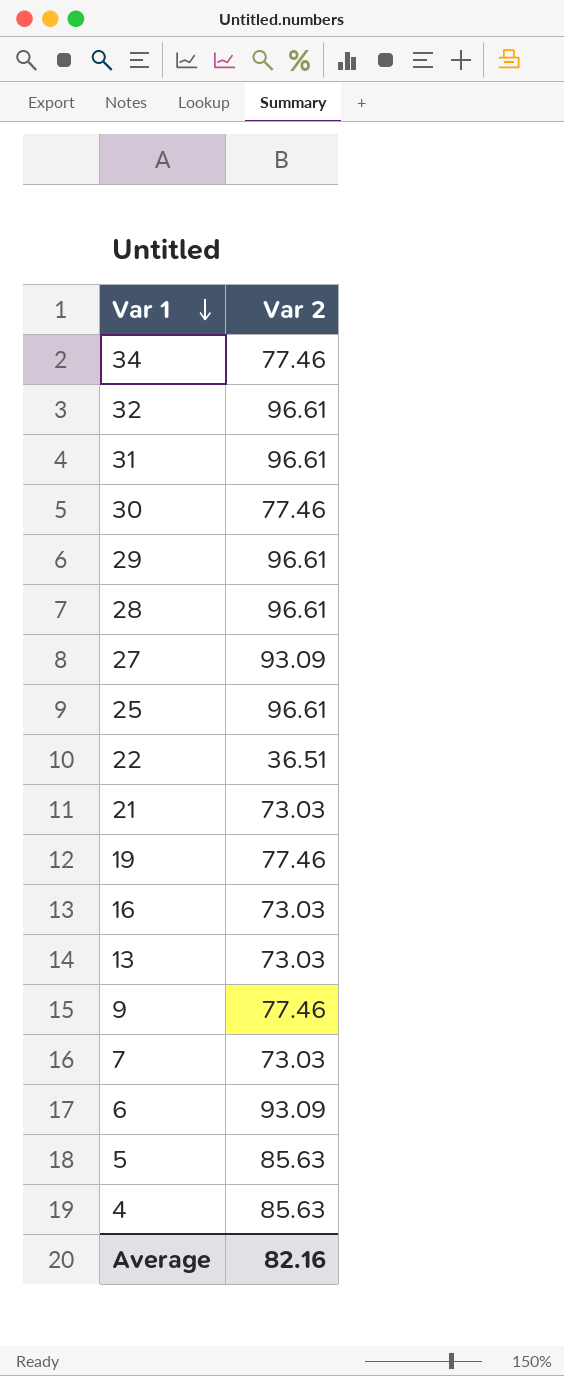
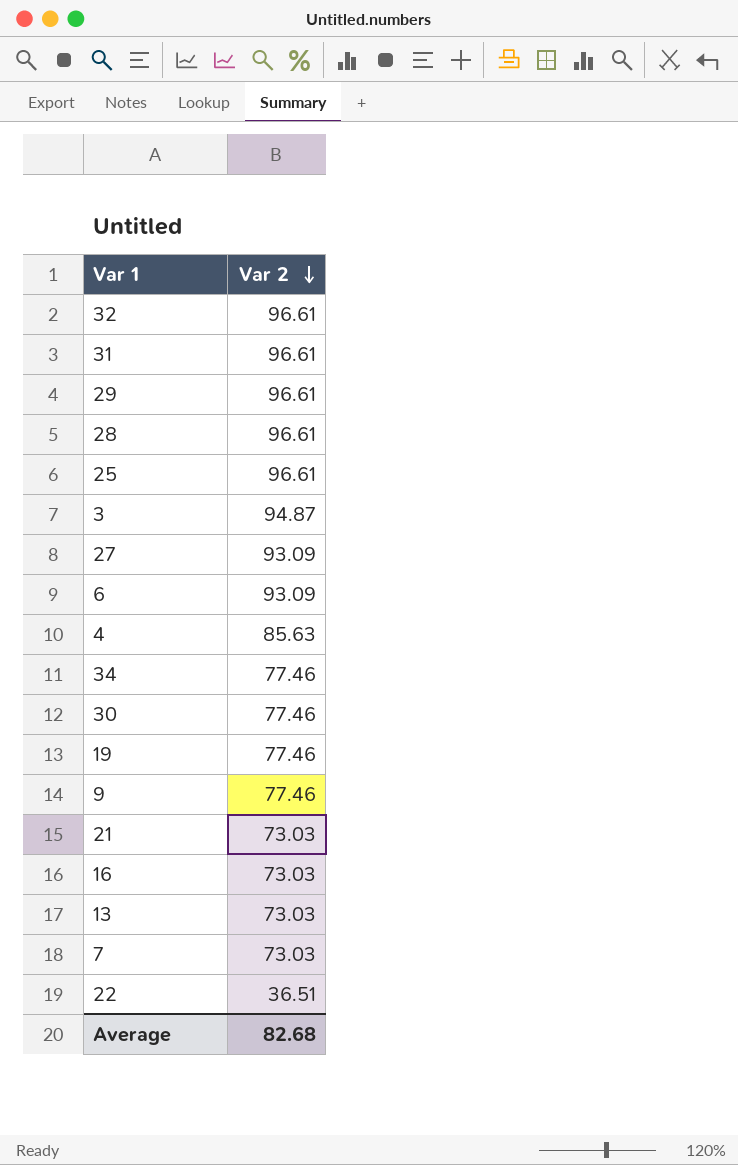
row order: Var 1 descending -> Var 2 descending
row 5: 85.63 -> none
row 3: none -> 94.87
Average | Var 2: 82.16 -> 82.68

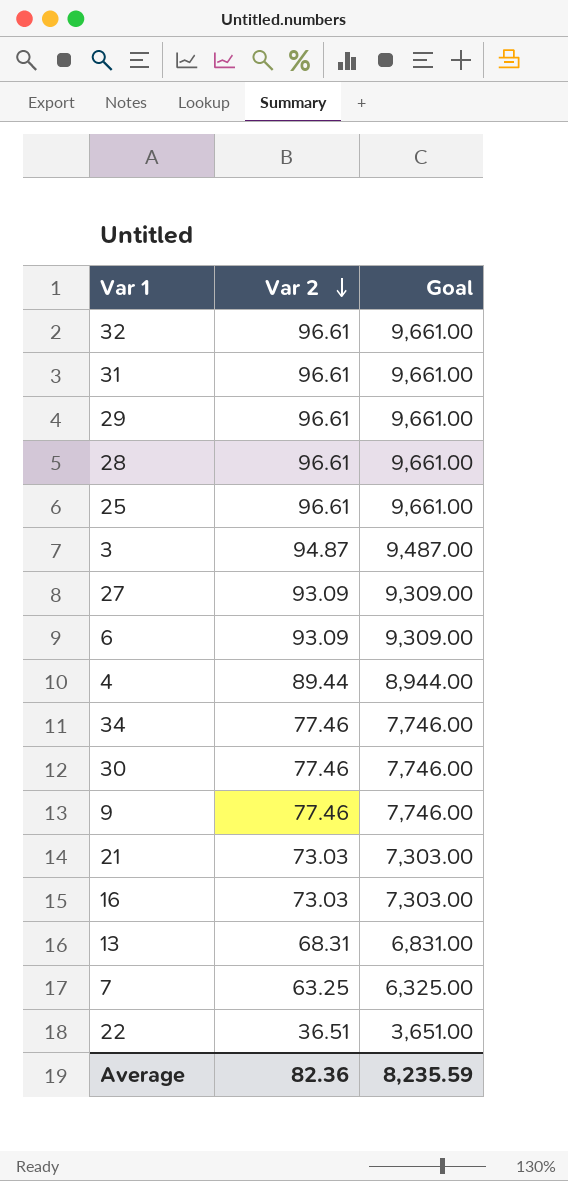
column Goal | formula: none -> [Var 2] * 100
row 19: 77.46 -> none
4 | Var 2: 85.63 -> 89.44
13 | Var 2: 73.03 -> 68.31
7 | Var 2: 73.03 -> 63.25
Average | Var 2: 82.68 -> 82.36

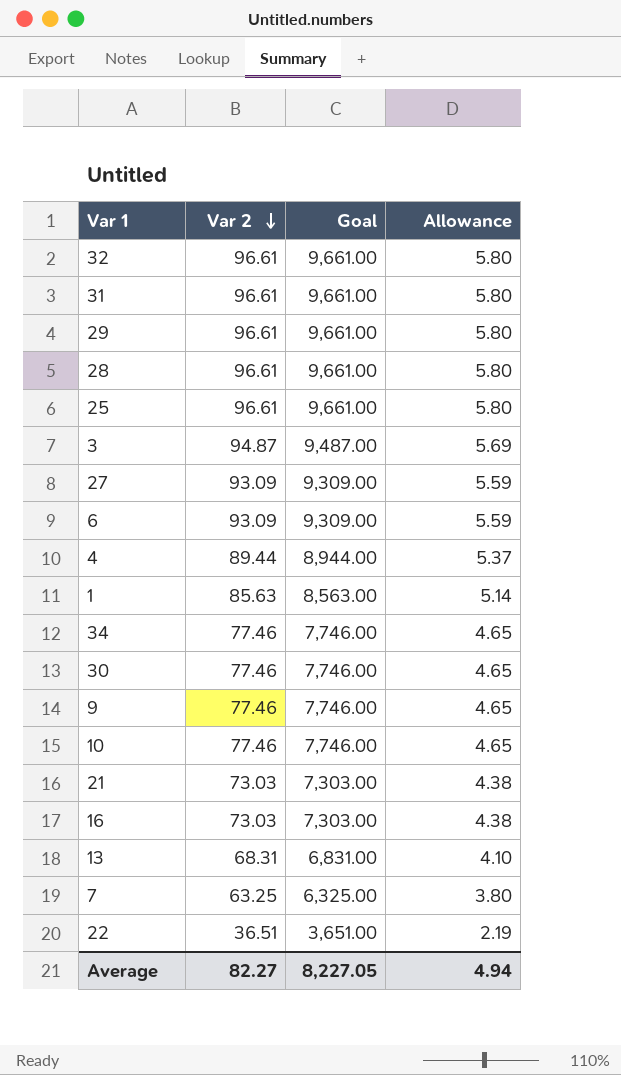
column Allowance | formula: none -> [Var 2] * 0.06
row 1: none -> 85.63 | 8,563.00 | 5.14
row 10: none -> 77.46 | 7,746.00 | 4.65
Average | Var 2: 82.36 -> 82.27
Average | Goal: 8,235.59 -> 8,227.05

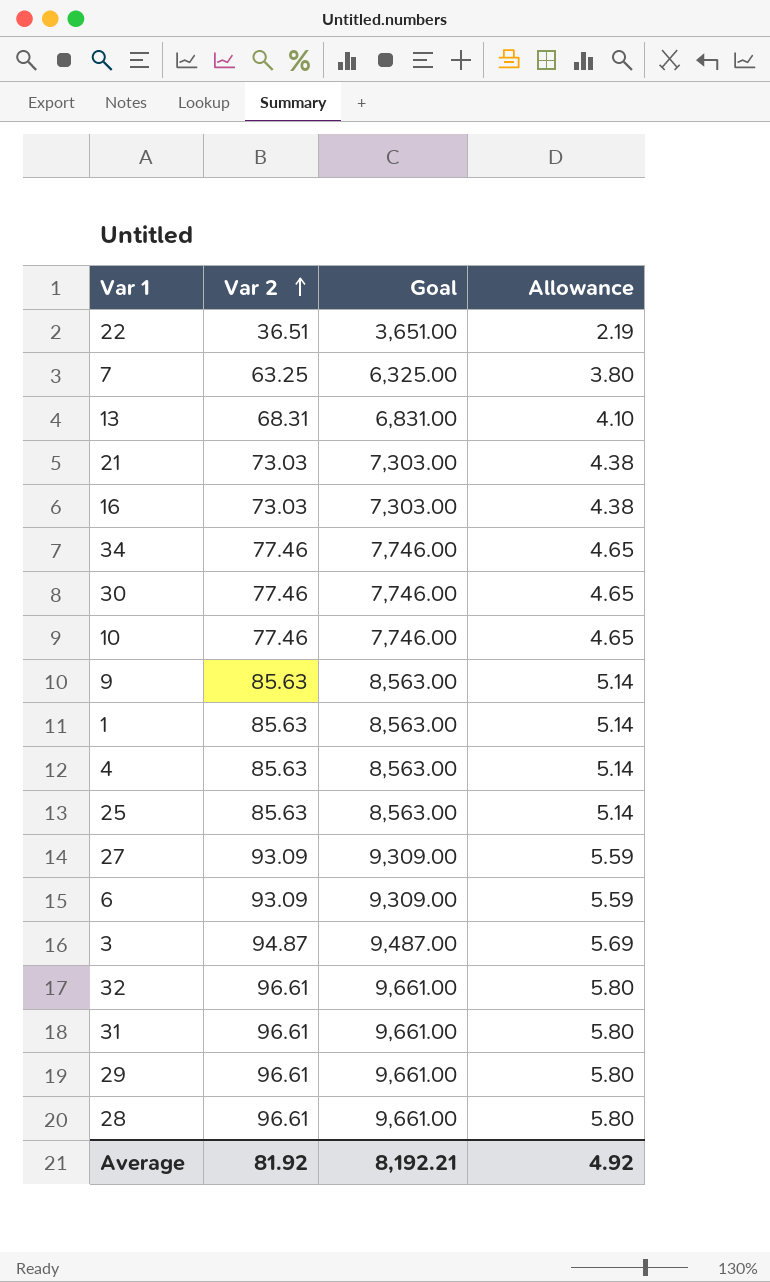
row order: Var 2 descending -> Var 2 ascending
9 | Var 2: 77.46 -> 85.63
9 | Goal: 7,746.00 -> 8,563.00
9 | Allowance: 4.65 -> 5.14
4 | Var 2: 89.44 -> 85.63
4 | Goal: 8,944.00 -> 8,563.00
4 | Allowance: 5.37 -> 5.14
25 | Var 2: 96.61 -> 85.63
25 | Goal: 9,661.00 -> 8,563.00
25 | Allowance: 5.80 -> 5.14
Average | Var 2: 82.27 -> 81.92
Average | Goal: 8,227.05 -> 8,192.21
Average | Allowance: 4.94 -> 4.92

